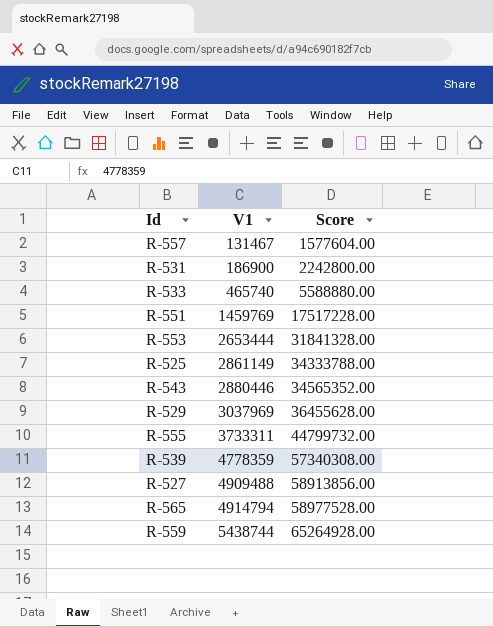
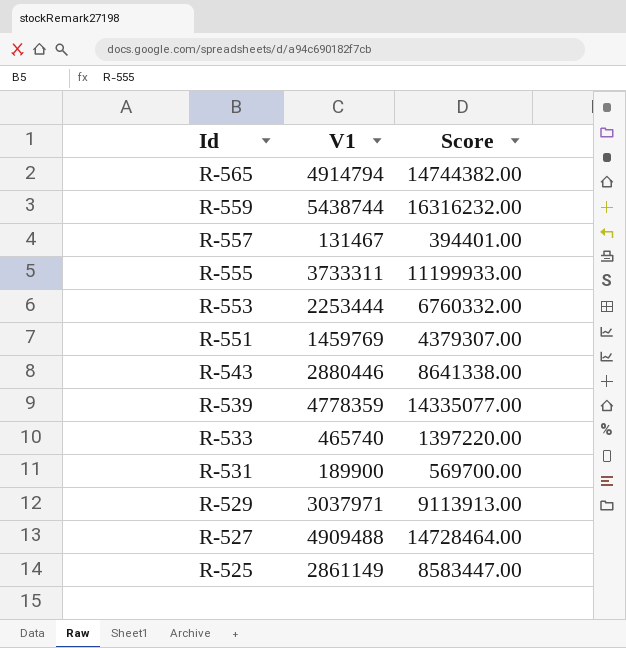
row order: V1 ascending -> Id descending
column Score | formula: [V1] * 12 -> [V1] * 3
R-553 | V1: 2653444 -> 2253444
R-531 | V1: 186900 -> 189900
R-529 | V1: 3037969 -> 3037971

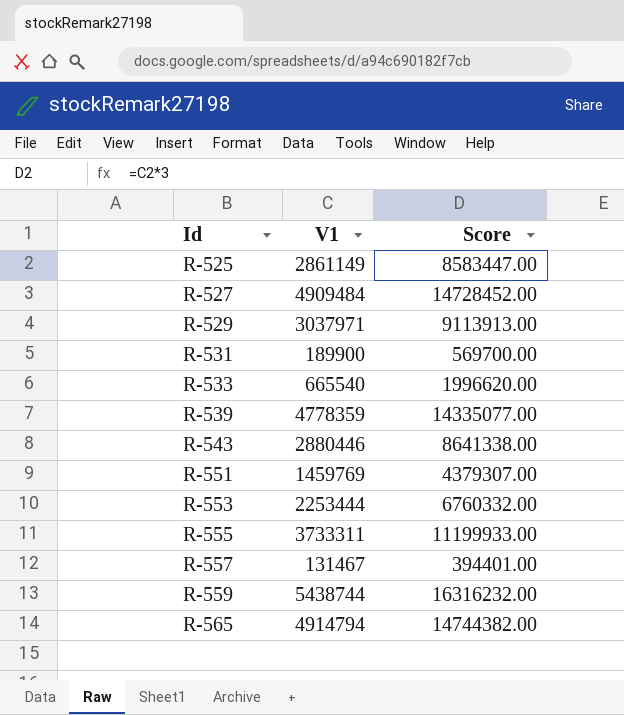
row order: Id descending -> Id ascending
R-527 | V1: 4909488 -> 4909484
R-527 | Score: 14728464.00 -> 14728452.00
R-533 | V1: 465740 -> 665540
R-533 | Score: 1397220.00 -> 1996620.00

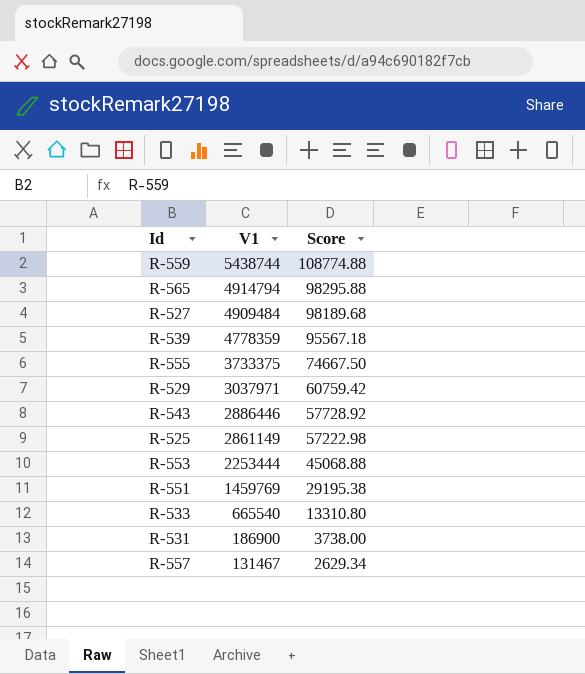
row order: Id ascending -> V1 descending
column Score | formula: [V1] * 3 -> [V1] * 0.02
R-555 | V1: 3733311 -> 3733375
R-543 | V1: 2880446 -> 2886446
R-531 | V1: 189900 -> 186900

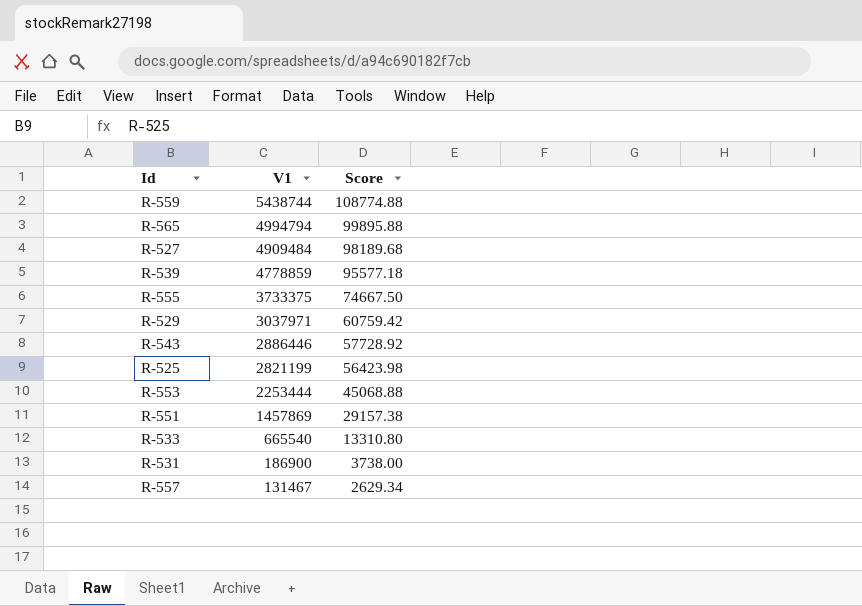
R-565 | V1: 4914794 -> 4994794
R-565 | Score: 98295.88 -> 99895.88
R-539 | V1: 4778359 -> 4778859
R-539 | Score: 95567.18 -> 95577.18
R-525 | V1: 2861149 -> 2821199
R-525 | Score: 57222.98 -> 56423.98
R-551 | V1: 1459769 -> 1457869
R-551 | Score: 29195.38 -> 29157.38

